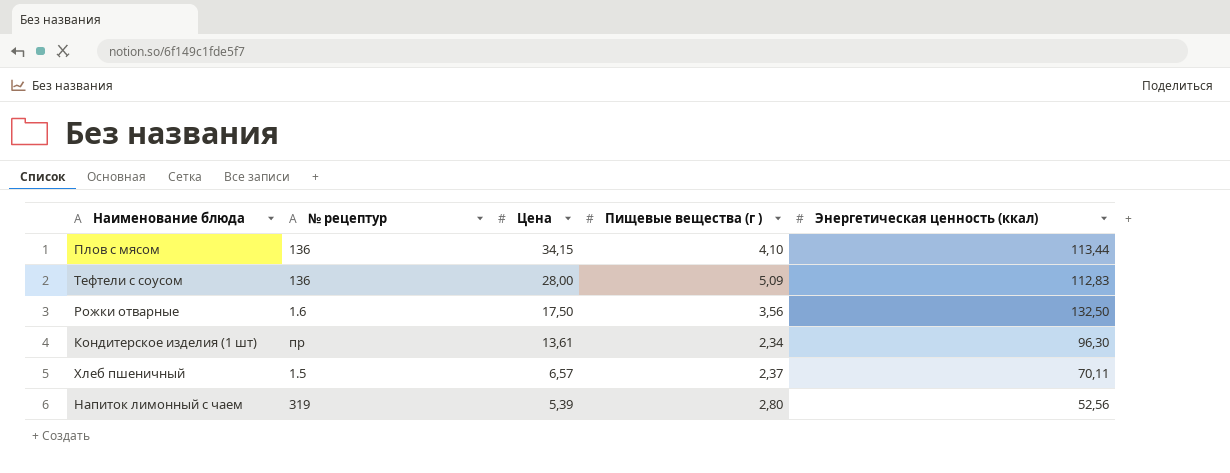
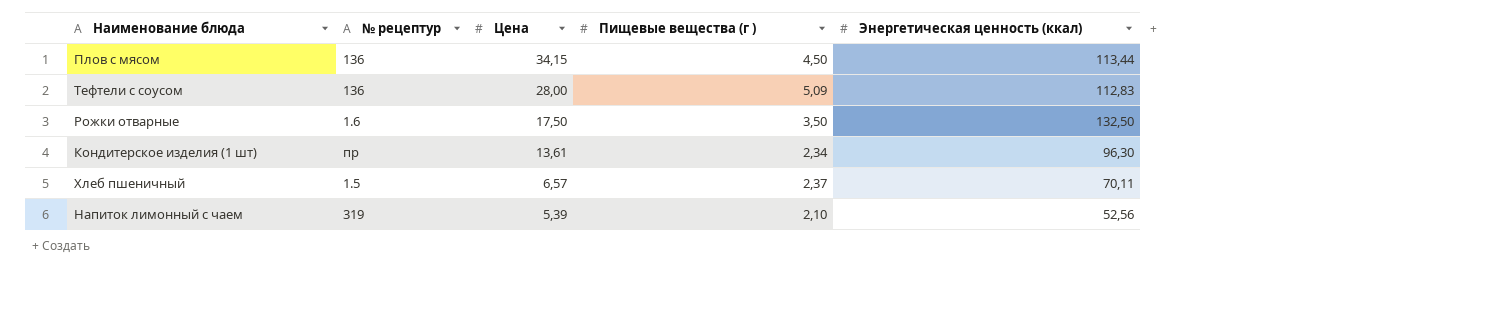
Плов с мясом | Пищевые вещества (г ): 4,10 -> 4,50
Рожки отварные | Пищевые вещества (г ): 3,56 -> 3,50
Напиток лимонный с чаем | Пищевые вещества (г ): 2,80 -> 2,10

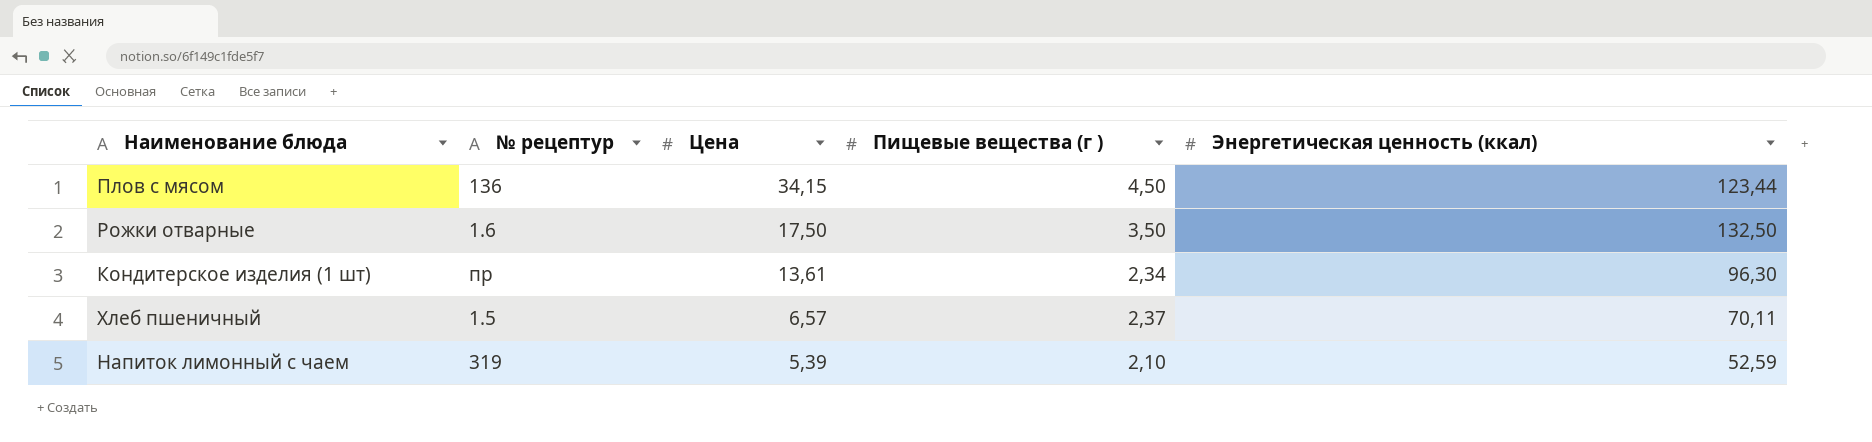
row Тефтели с соусом: 136 | 28,00 | 5,09 | 112,83 -> none
Плов с мясом | Энергетическая ценность (ккал): 113,44 -> 123,44
Напиток лимонный с чаем | Энергетическая ценность (ккал): 52,56 -> 52,59

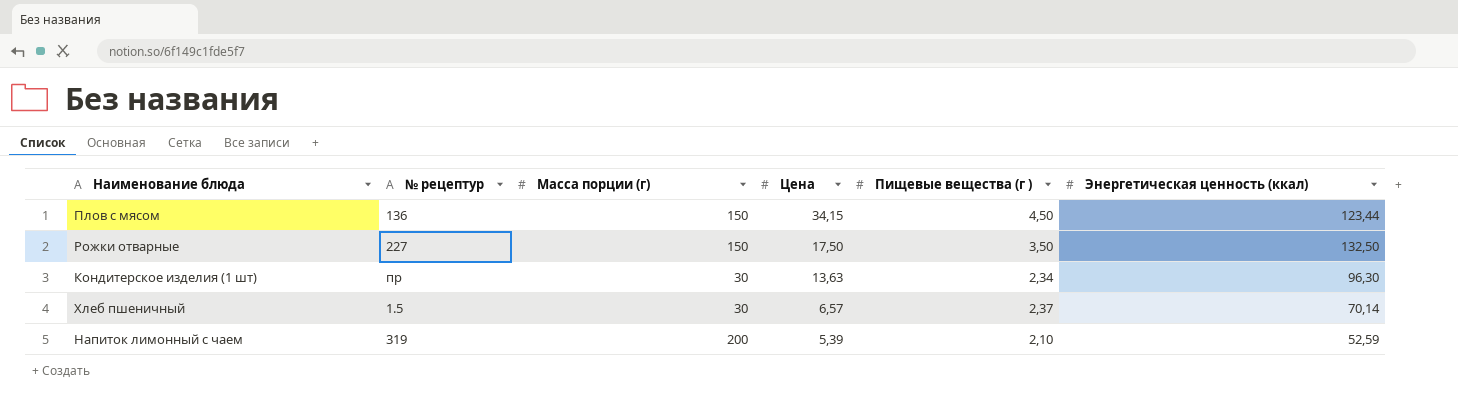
column Масса порции (г) | position: none -> 3
Рожки отварные | № рецептур: 1.6 -> 227
Кондитерское изделия (1 шт) | Цена: 13,61 -> 13,63
Хлеб пшеничный | Энергетическая ценность (ккал): 70,11 -> 70,14

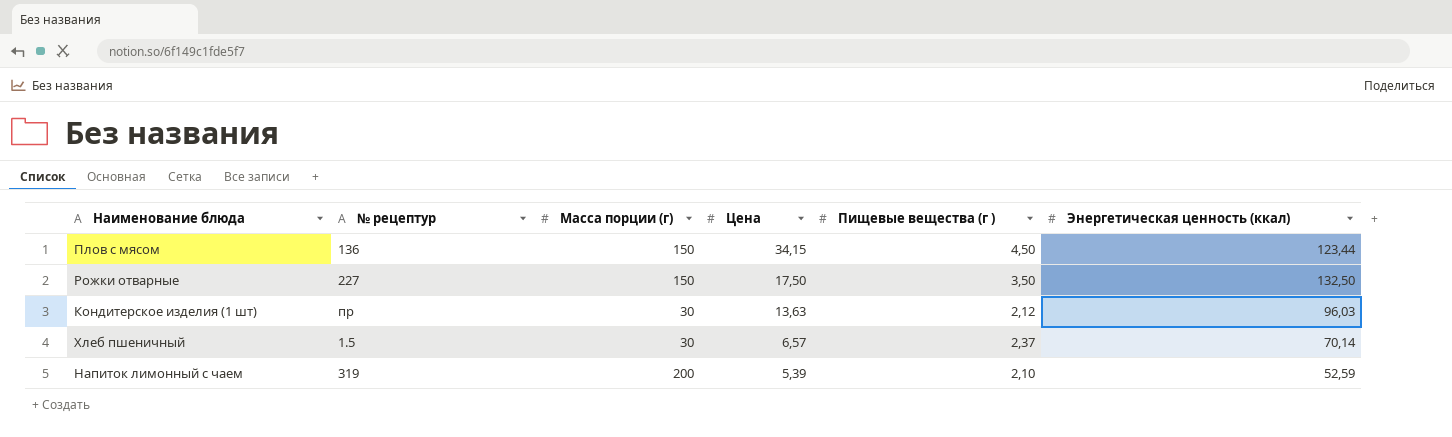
Кондитерское изделия (1 шт) | Пищевые вещества (г ): 2,34 -> 2,12
Кондитерское изделия (1 шт) | Энергетическая ценность (ккал): 96,30 -> 96,03

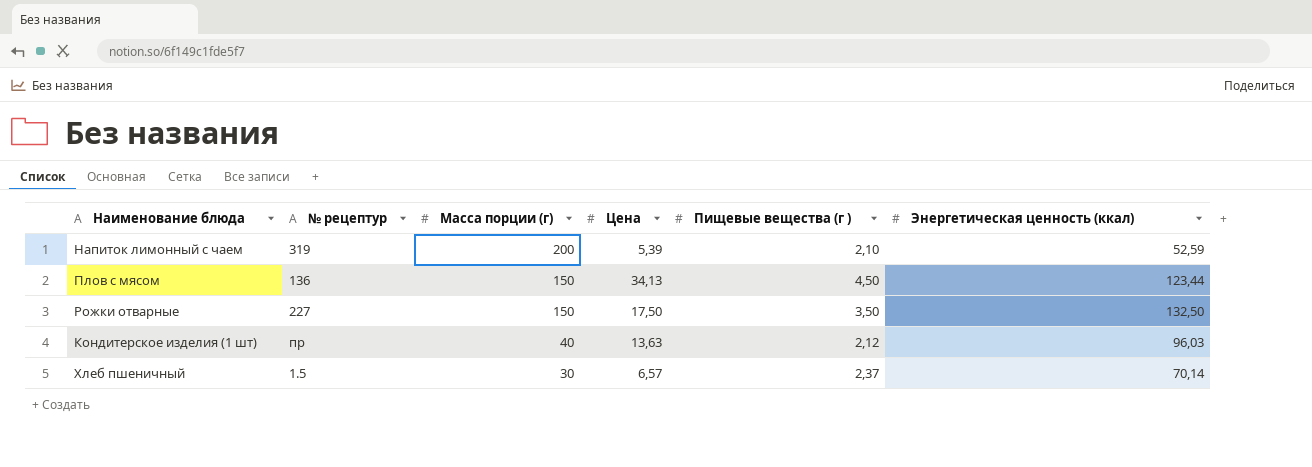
row order: Цена descending -> Масса порции (г) descending
Плов с мясом | Цена: 34,15 -> 34,13
Кондитерское изделия (1 шт) | Масса порции (г): 30 -> 40

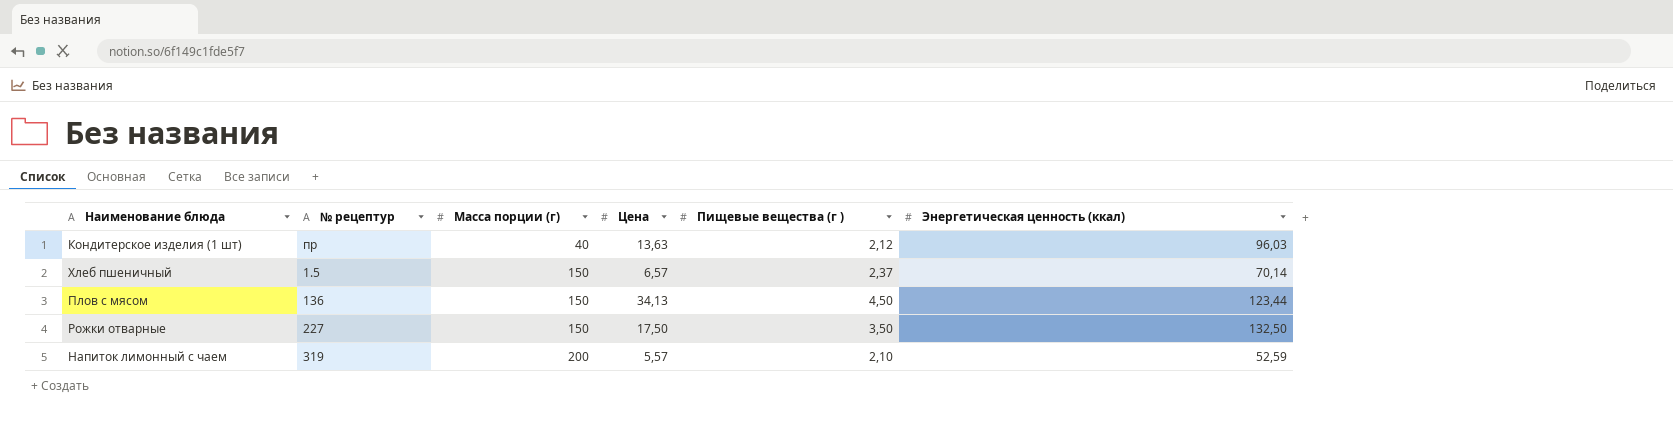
row order: Масса порции (г) descending -> Масса порции (г) ascending
Хлеб пшеничный | Масса порции (г): 30 -> 150
Напиток лимонный с чаем | Цена: 5,39 -> 5,57

